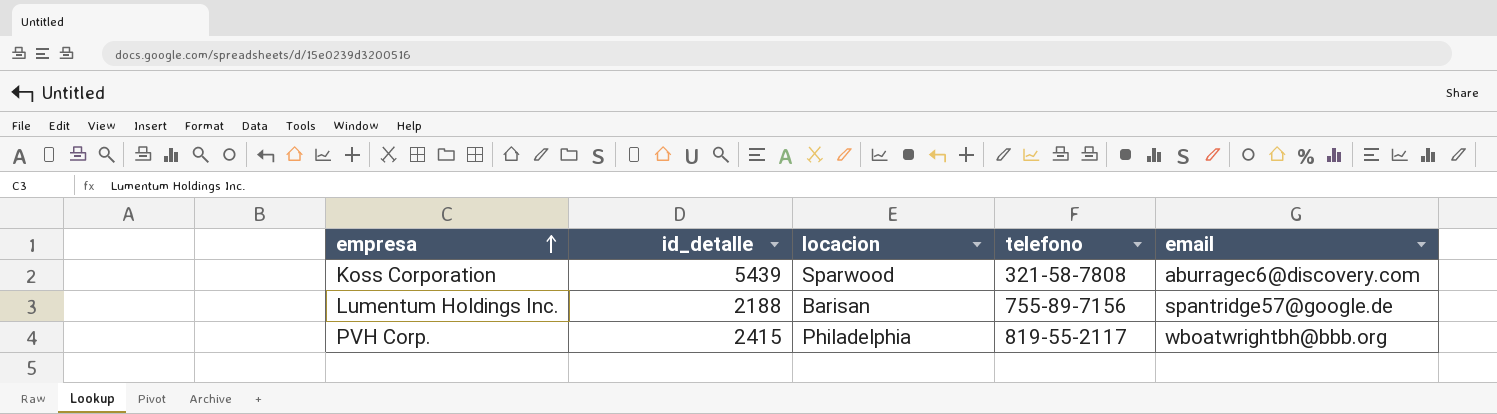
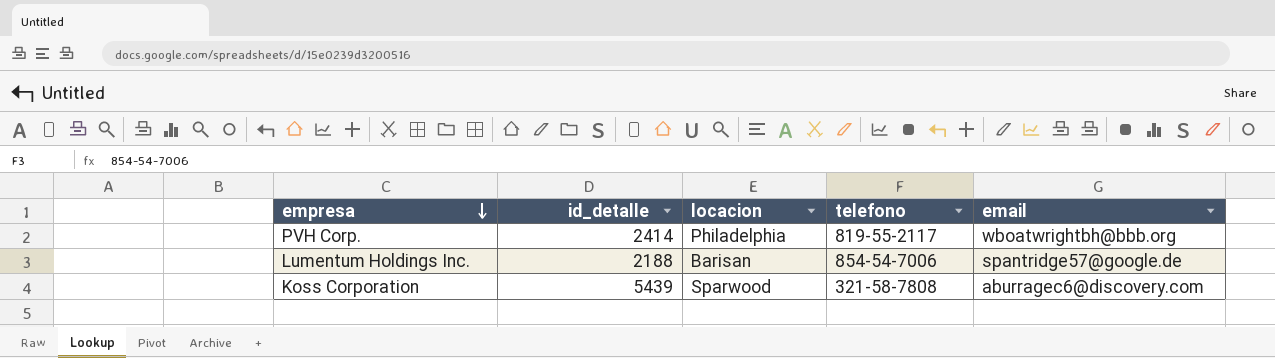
row order: empresa ascending -> empresa descending
PVH Corp. | id_detalle: 2415 -> 2414
Lumentum Holdings Inc. | telefono: 755-89-7156 -> 854-54-7006

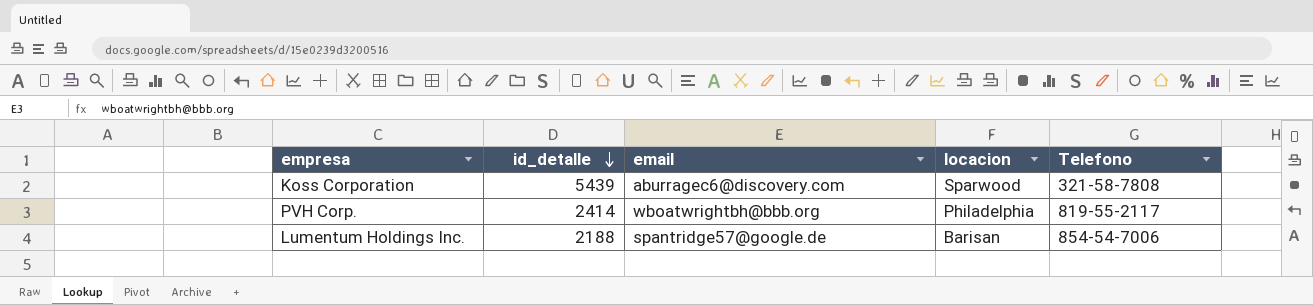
row order: empresa descending -> id_detalle descending
column email | position: 5 -> 3
column name: telefono -> Telefono

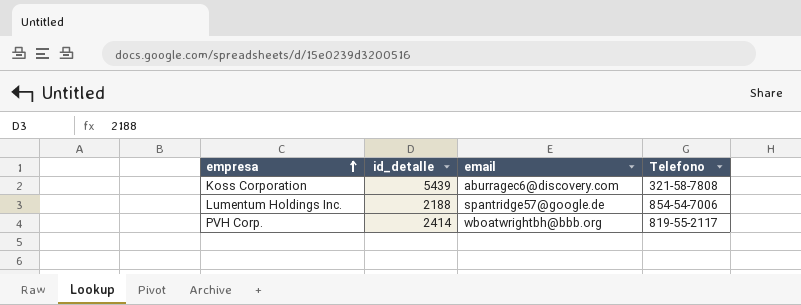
row order: id_detalle descending -> empresa ascending
column locacion | position: 4 -> none

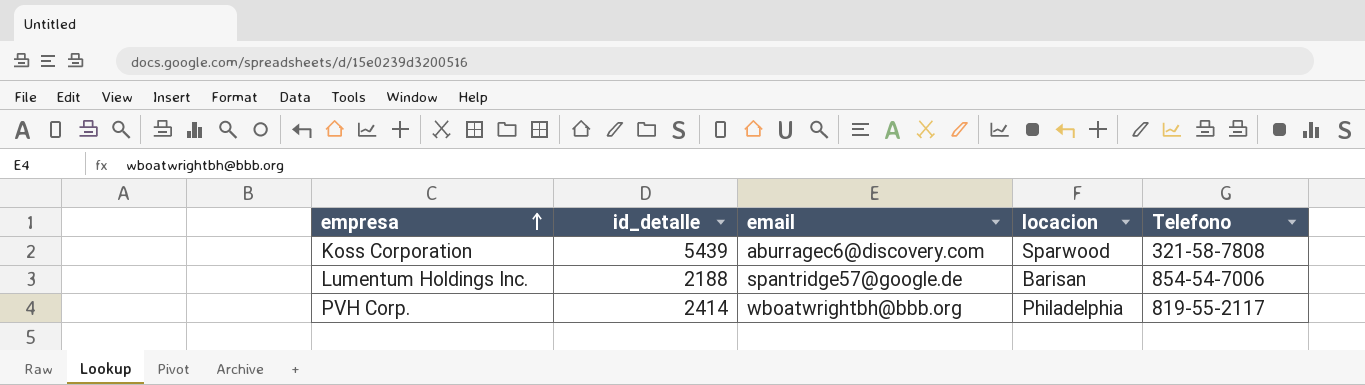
column locacion | position: none -> 4

